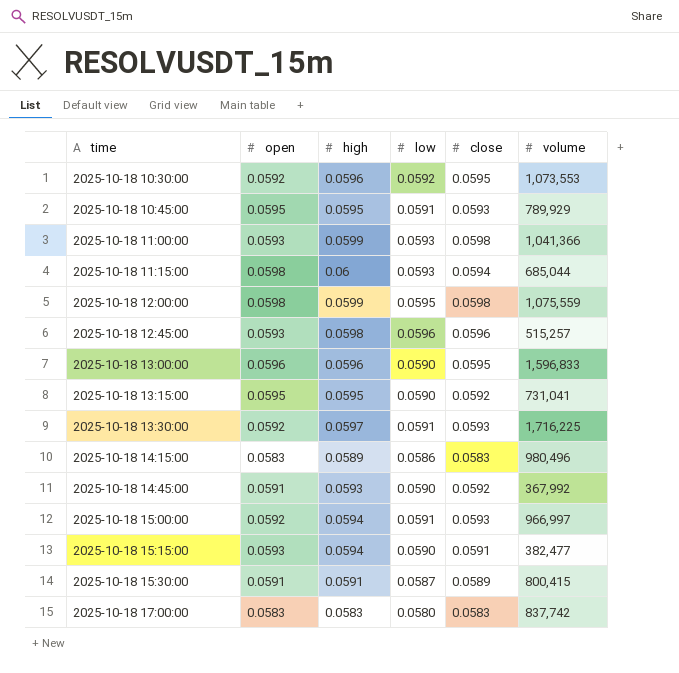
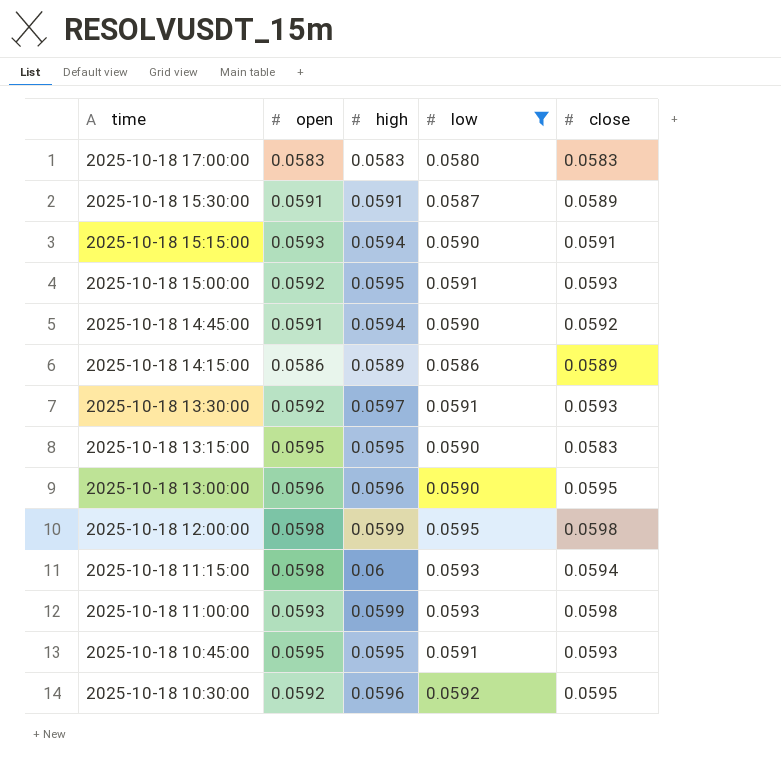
filter: none -> low != 0.0596
row order: time ascending -> time descending
column volume | position: 6 -> none
2025-10-18 15:00:00 | high: 0.0594 -> 0.0595
2025-10-18 14:45:00 | high: 0.0593 -> 0.0594
2025-10-18 14:15:00 | open: 0.0583 -> 0.0586
2025-10-18 14:15:00 | close: 0.0583 -> 0.0589
2025-10-18 13:15:00 | close: 0.0592 -> 0.0583

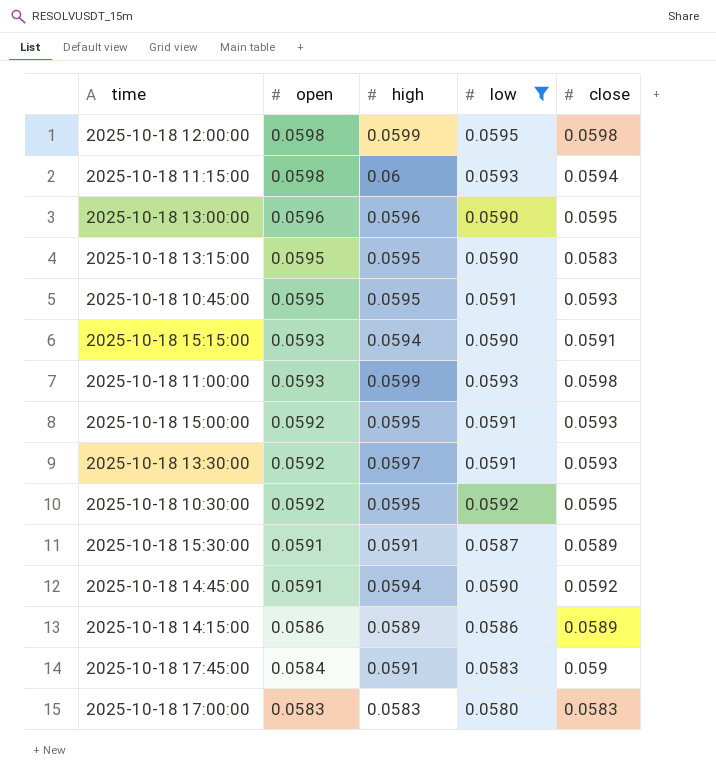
row order: time descending -> open descending
2025-10-18 10:30:00 | high: 0.0596 -> 0.0595
row 2025-10-18 17:45:00: none -> 0.0584 | 0.0591 | 0.0583 | 0.059

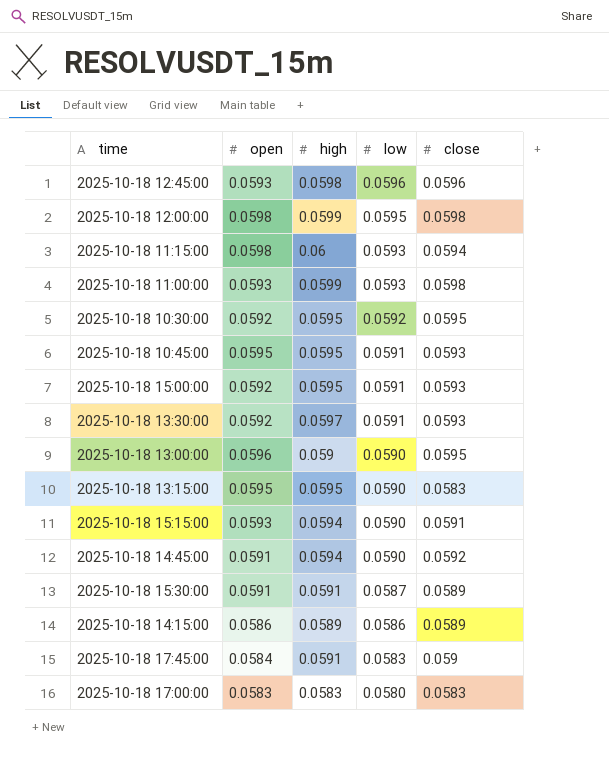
filter: low != 0.0596 -> none
row order: open descending -> low descending
2025-10-18 13:00:00 | high: 0.0596 -> 0.059

